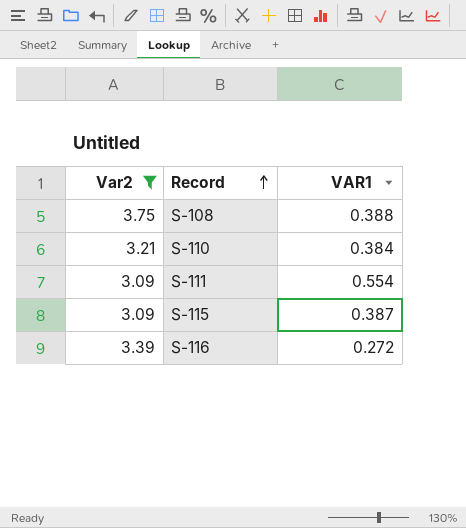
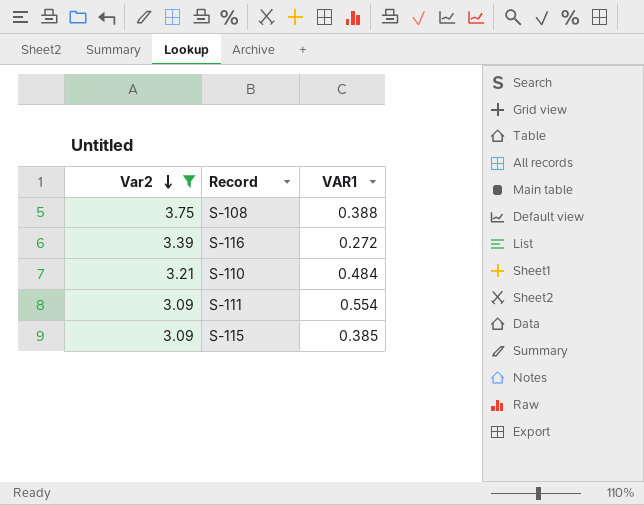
row order: Record ascending -> Var2 descending
S-110 | VAR1: 0.384 -> 0.484
S-115 | VAR1: 0.387 -> 0.385

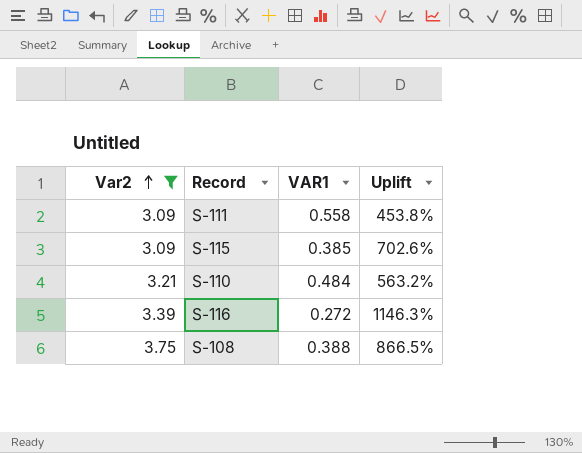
row order: Var2 descending -> Var2 ascending
column Uplift | formula: none -> ([Var2] - [VAR1]) / [VAR1]
S-111 | VAR1: 0.554 -> 0.558

